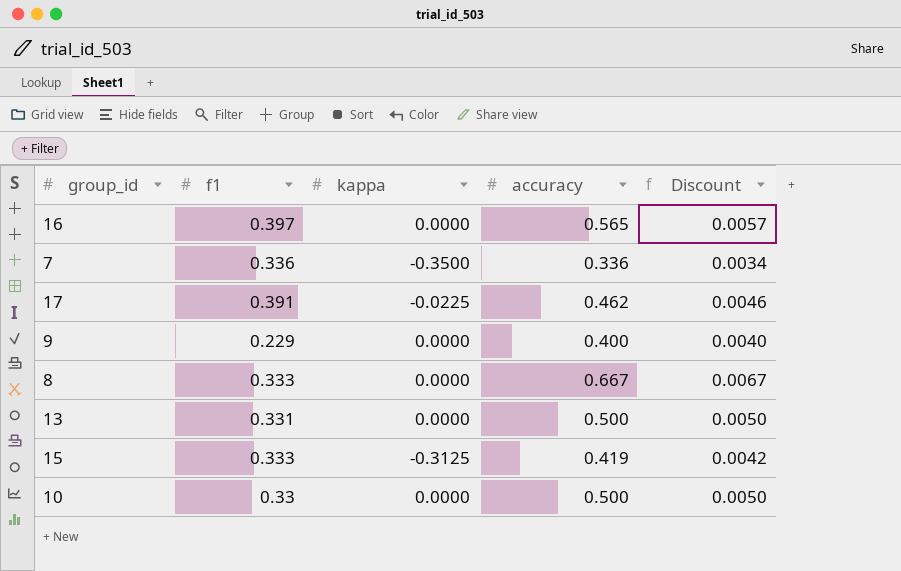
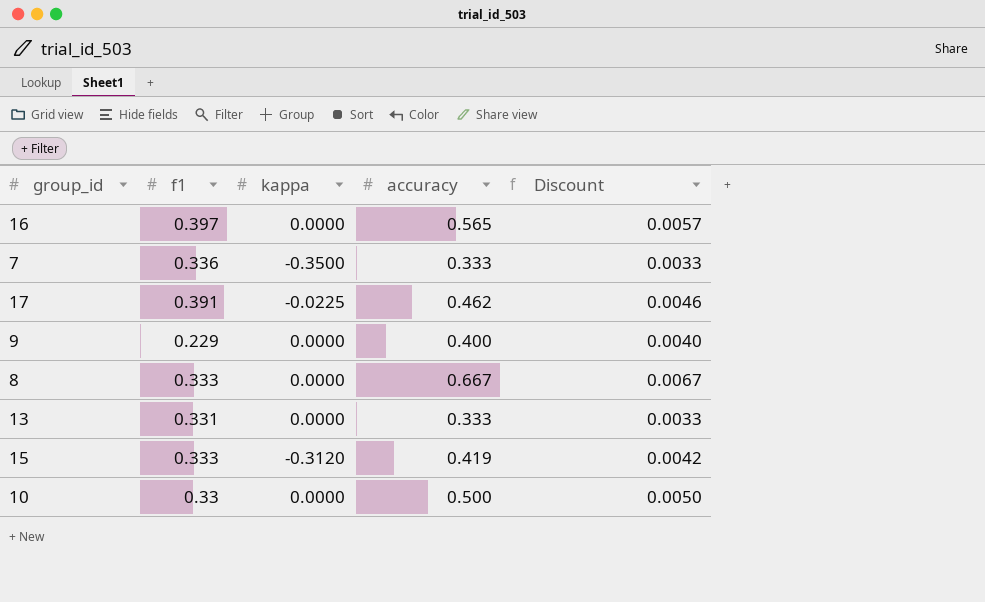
7 | accuracy: 0.336 -> 0.333
7 | Discount: 0.0034 -> 0.0033
13 | accuracy: 0.500 -> 0.333
13 | Discount: 0.0050 -> 0.0033
15 | kappa: -0.3125 -> -0.3120

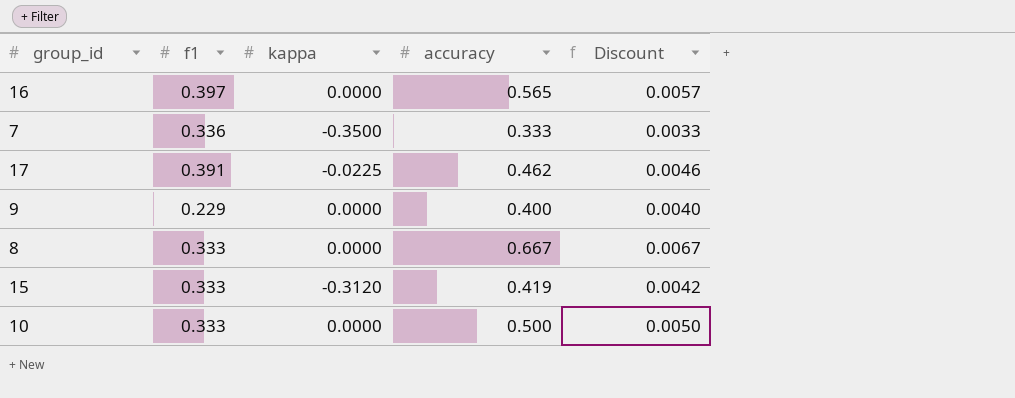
row 13: 0.331 | 0.0000 | 0.333 | 0.0033 -> none
10 | f1: 0.33 -> 0.333

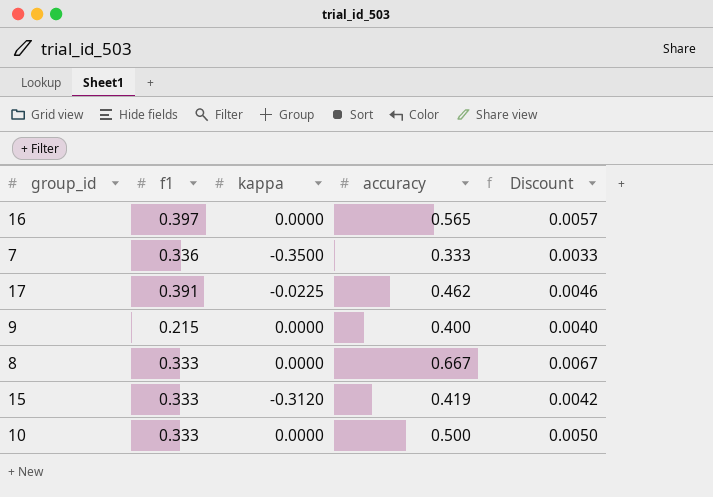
9 | f1: 0.229 -> 0.215

